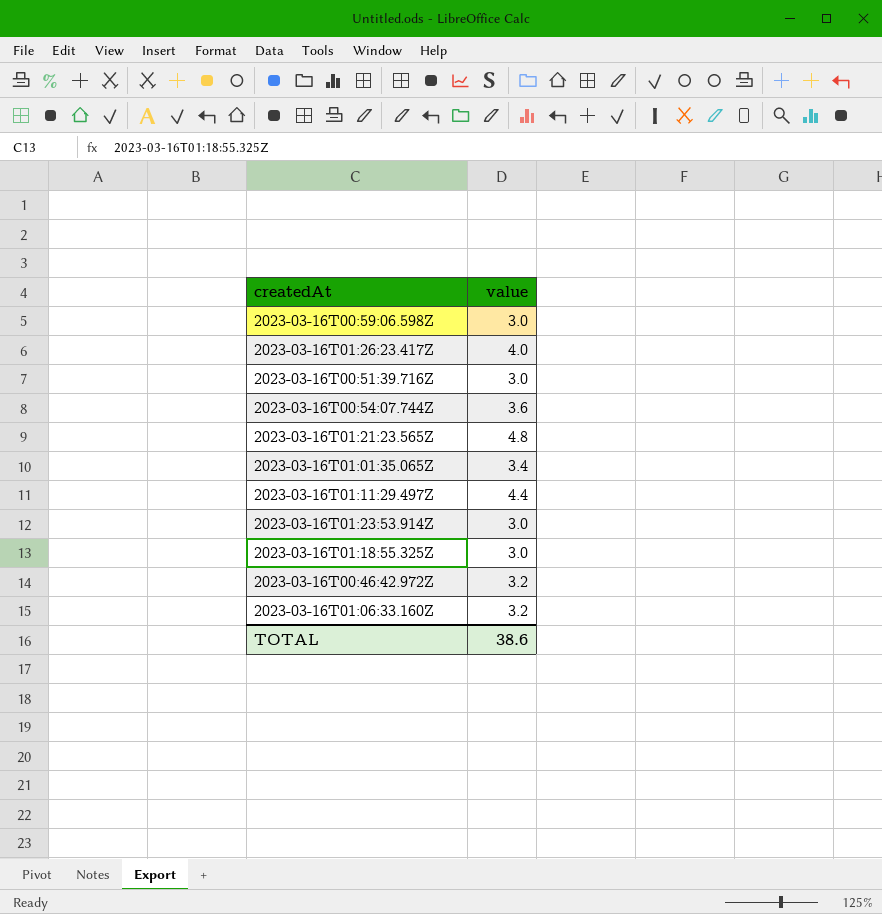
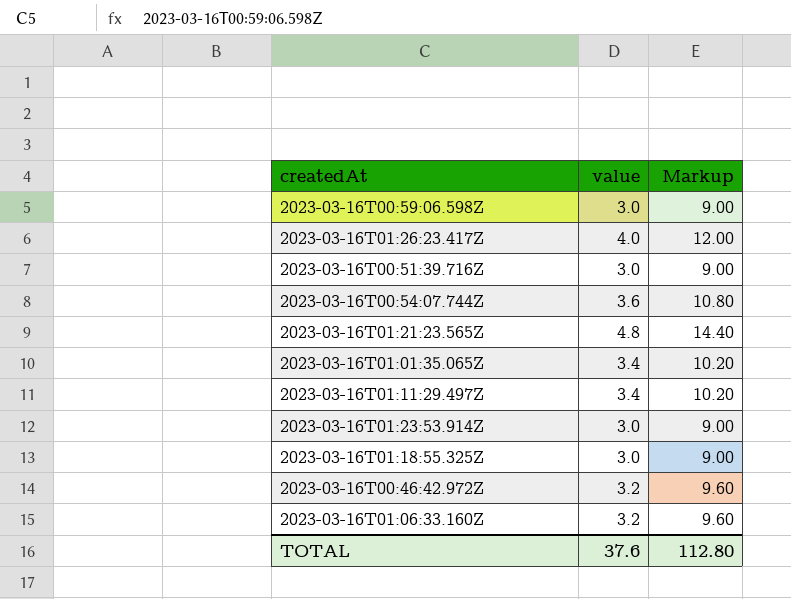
column Markup | formula: none -> [value] * 3
2023-03-16T01:11:29.497Z | value: 4.4 -> 3.4
TOTAL | value: 38.6 -> 37.6

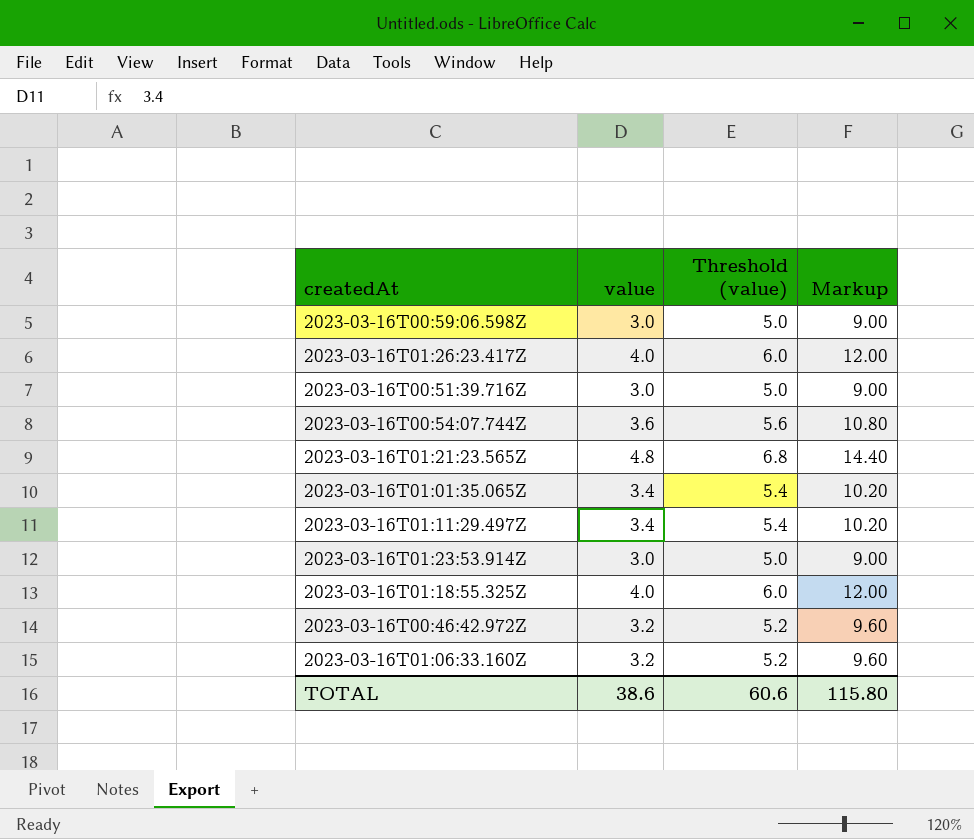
column Threshold (value) | formula: none -> [value] + 2
2023-03-16T01:18:55.325Z | value: 3.0 -> 4.0
2023-03-16T01:18:55.325Z | Markup: 9.00 -> 12.00
TOTAL | value: 37.6 -> 38.6
TOTAL | Markup: 112.80 -> 115.80

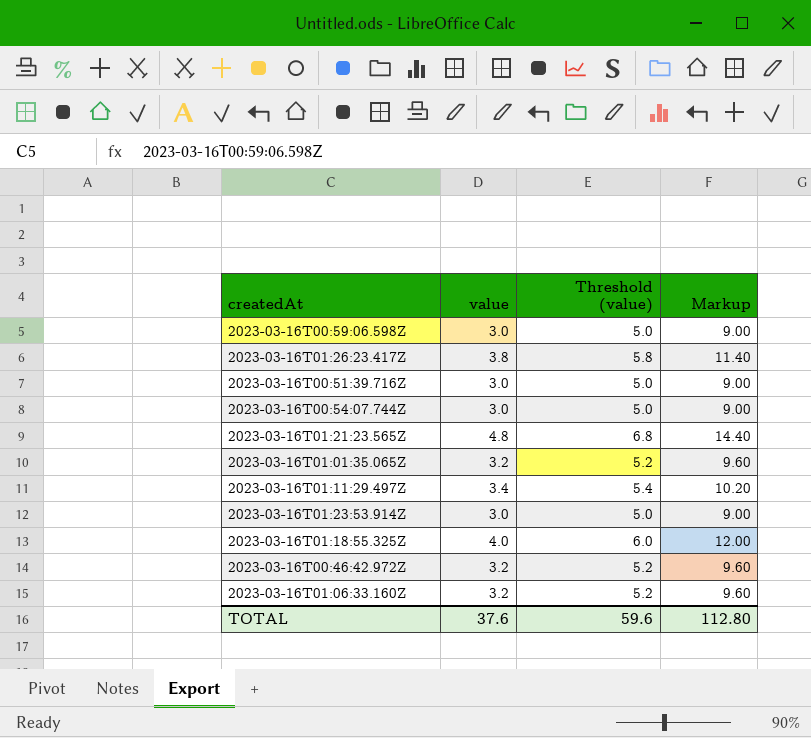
2023-03-16T01:26:23.417Z | value: 4.0 -> 3.8
2023-03-16T01:26:23.417Z | Threshold (value): 6.0 -> 5.8
2023-03-16T01:26:23.417Z | Markup: 12.00 -> 11.40
2023-03-16T00:54:07.744Z | value: 3.6 -> 3.0
2023-03-16T00:54:07.744Z | Threshold (value): 5.6 -> 5.0
2023-03-16T00:54:07.744Z | Markup: 10.80 -> 9.00
2023-03-16T01:01:35.065Z | value: 3.4 -> 3.2
2023-03-16T01:01:35.065Z | Threshold (value): 5.4 -> 5.2
2023-03-16T01:01:35.065Z | Markup: 10.20 -> 9.60
TOTAL | value: 38.6 -> 37.6
TOTAL | Threshold (value): 60.6 -> 59.6
TOTAL | Markup: 115.80 -> 112.80

